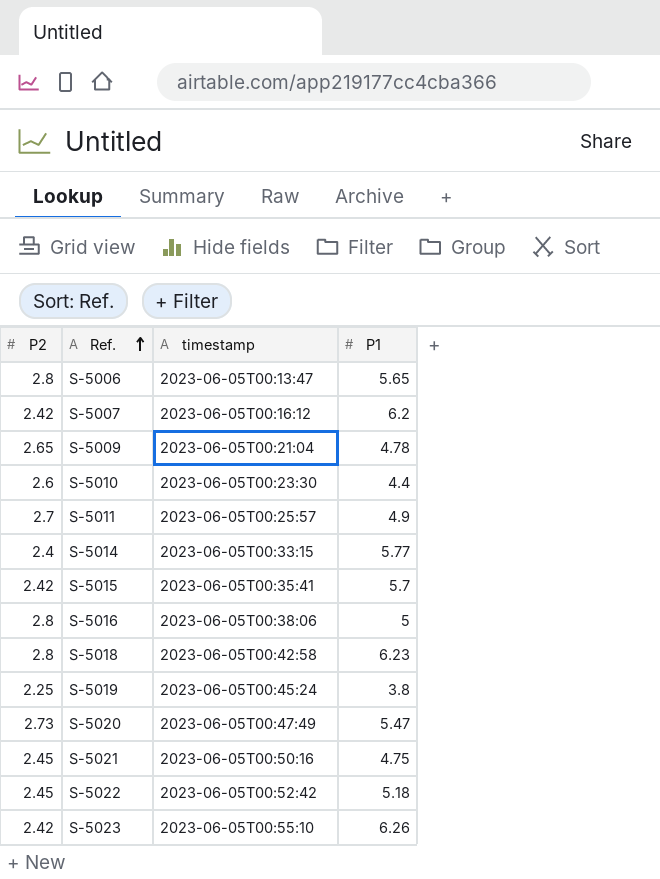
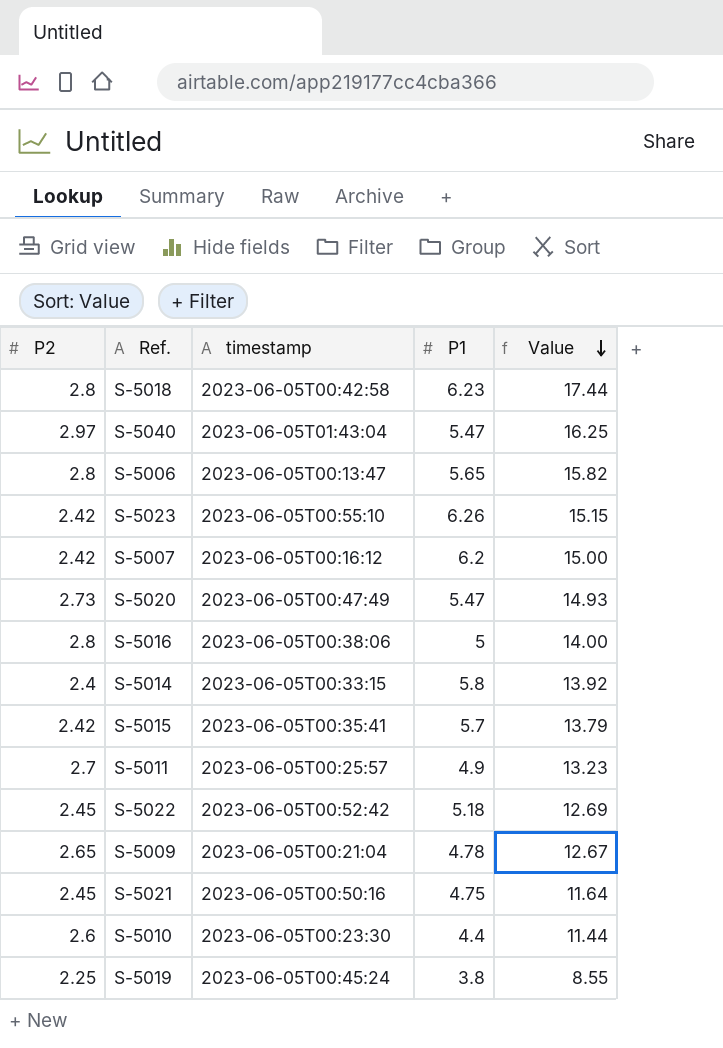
row order: Ref. ascending -> Value descending
column Value | formula: none -> [P2] * [P1]
row S-5040: none -> 2.97 | 2023-06-05T01:43:04 | 5.47 | 16.25
S-5014 | P1: 5.77 -> 5.8

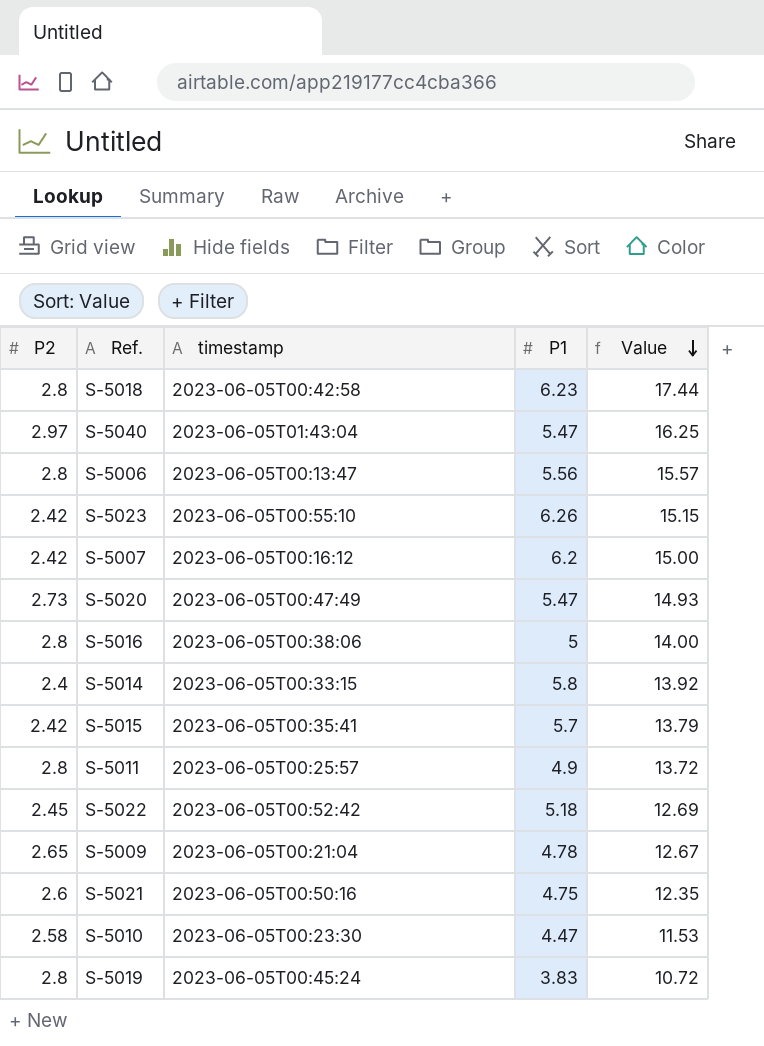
S-5006 | P1: 5.65 -> 5.56
S-5006 | Value: 15.82 -> 15.57
S-5011 | P2: 2.7 -> 2.8
S-5011 | Value: 13.23 -> 13.72
S-5021 | P2: 2.45 -> 2.6
S-5021 | Value: 11.64 -> 12.35
S-5010 | P2: 2.6 -> 2.58
S-5010 | P1: 4.4 -> 4.47
S-5010 | Value: 11.44 -> 11.53
S-5019 | P2: 2.25 -> 2.8
S-5019 | P1: 3.8 -> 3.83
S-5019 | Value: 8.55 -> 10.72

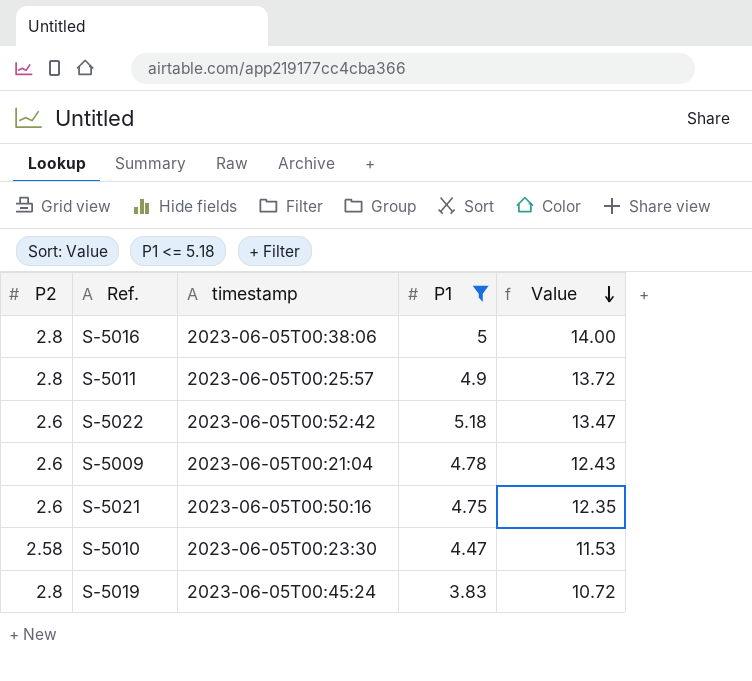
filter: none -> P1 <= 5.18
S-5022 | P2: 2.45 -> 2.6
S-5022 | Value: 12.69 -> 13.47
S-5009 | P2: 2.65 -> 2.6
S-5009 | Value: 12.67 -> 12.43

